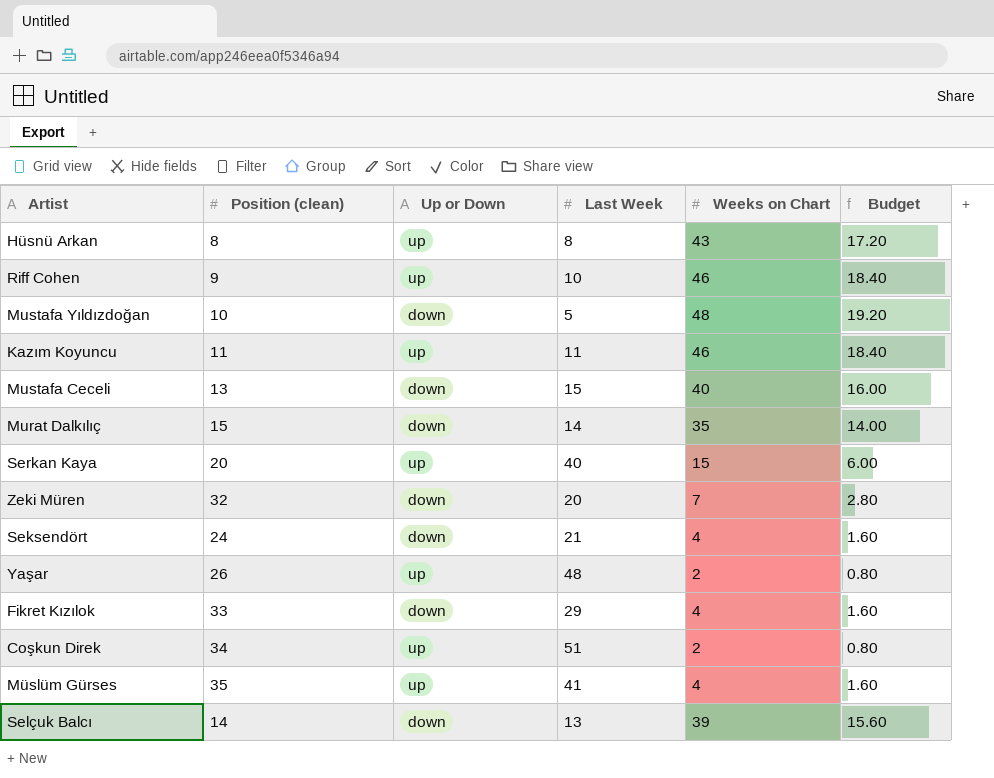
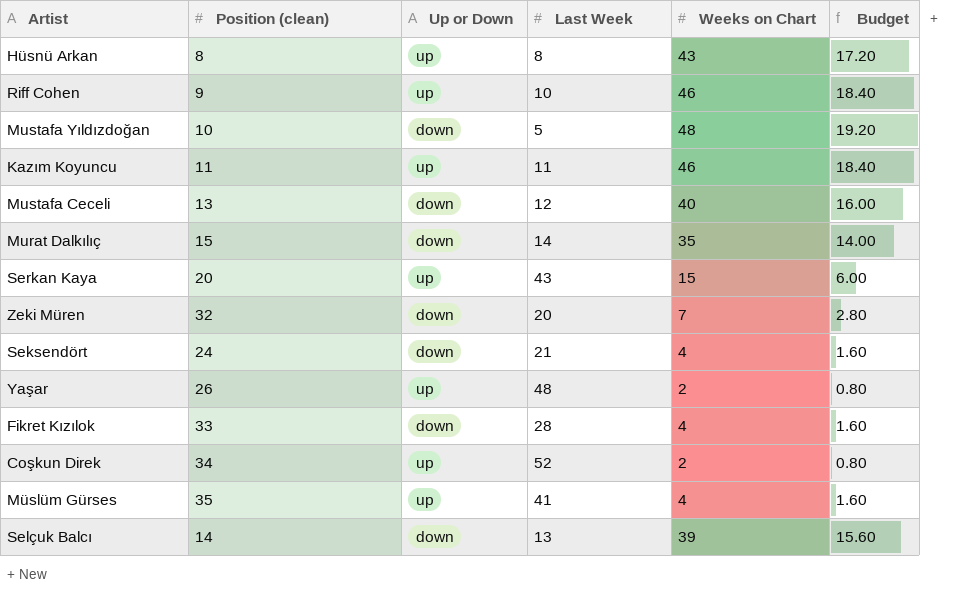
Mustafa Ceceli | Last Week: 15 -> 12
Serkan Kaya | Last Week: 40 -> 43
Fikret Kızılok | Last Week: 29 -> 28
Coşkun Direk | Last Week: 51 -> 52

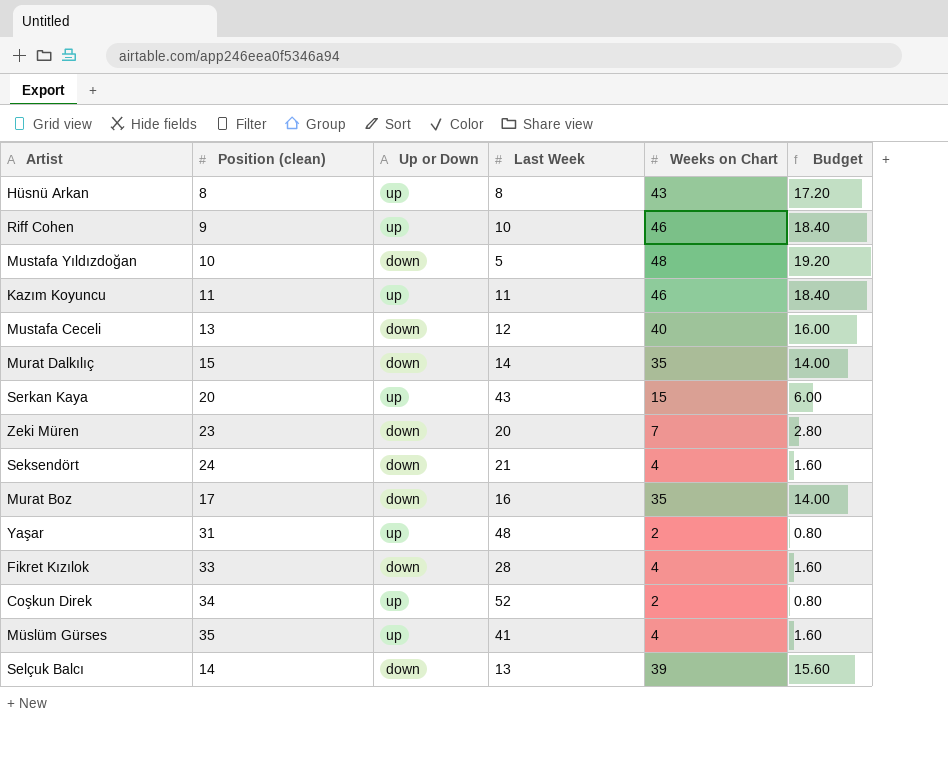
Zeki Müren | Position (clean): 32 -> 23
row Murat Boz: none -> 17 | down | 16 | 35 | 14.00
Yaşar | Position (clean): 26 -> 31

